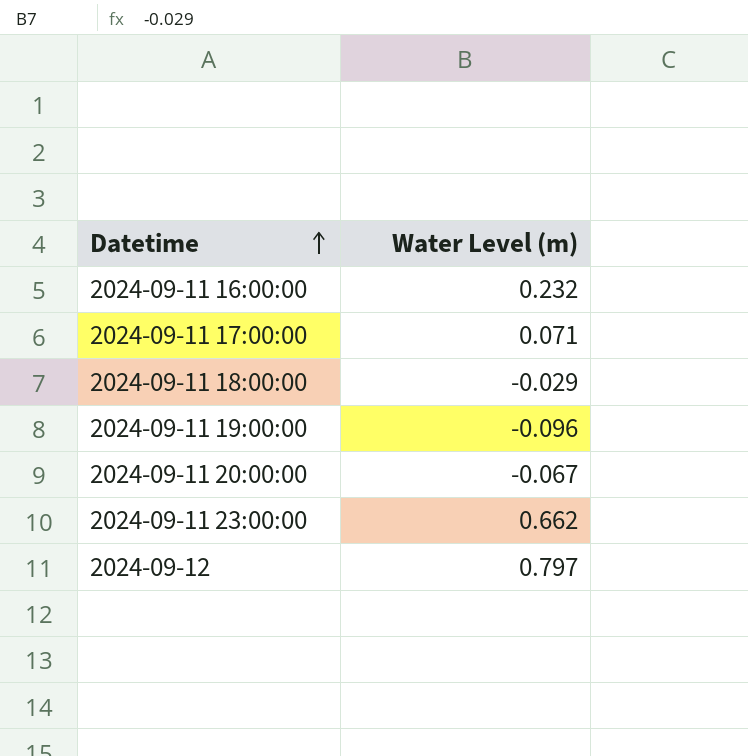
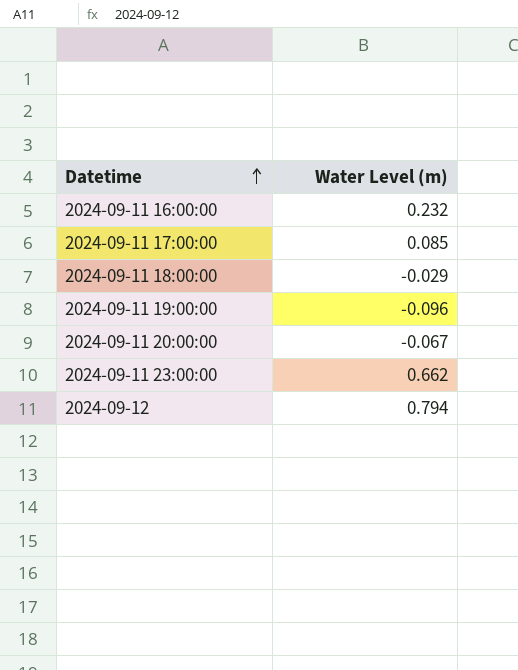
2024-09-11 17:00:00 | Water Level (m): 0.071 -> 0.085
2024-09-12 | Water Level (m): 0.797 -> 0.794

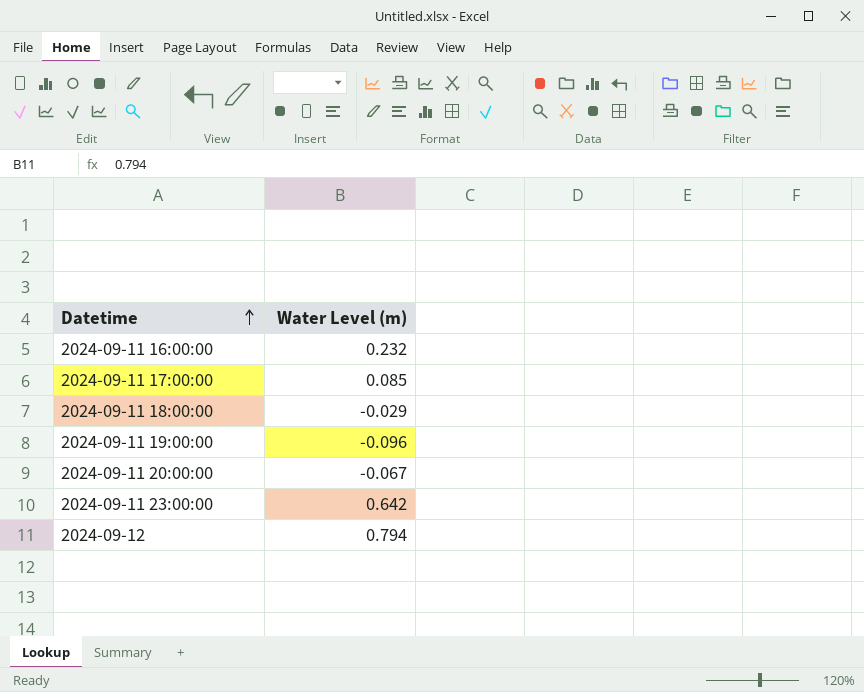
2024-09-11 23:00:00 | Water Level (m): 0.662 -> 0.642

